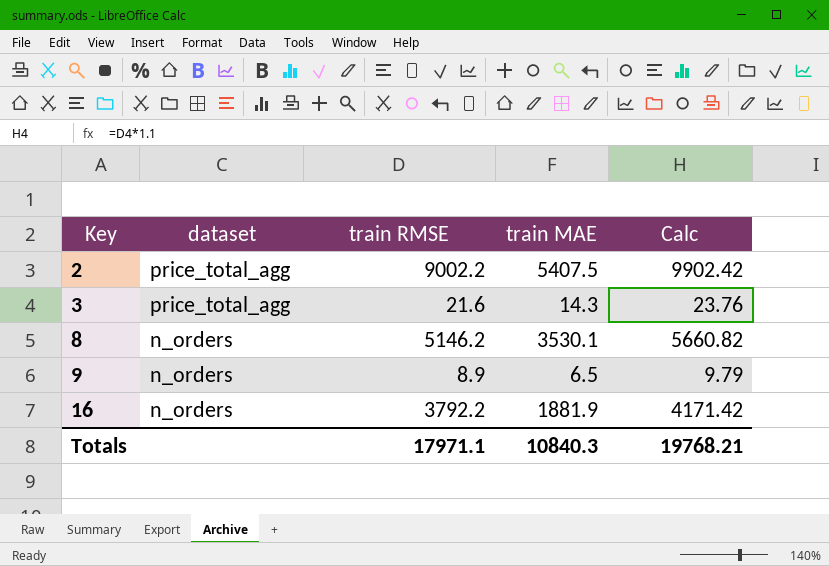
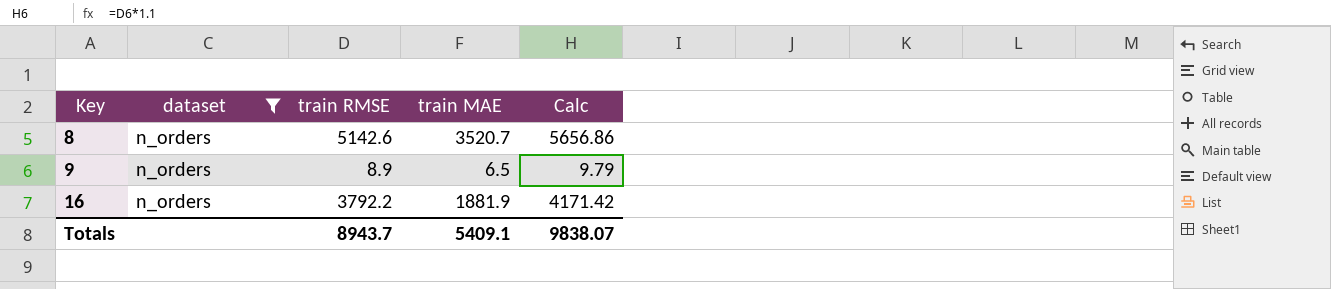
filter: none -> dataset = n_orders
8 | train RMSE: 5146.2 -> 5142.6
8 | train MAE: 3530.1 -> 3520.7
8 | Calc: 5660.82 -> 5656.86
Totals | train RMSE: 17971.1 -> 8943.7
Totals | train MAE: 10840.3 -> 5409.1
Totals | Calc: 19768.21 -> 9838.07

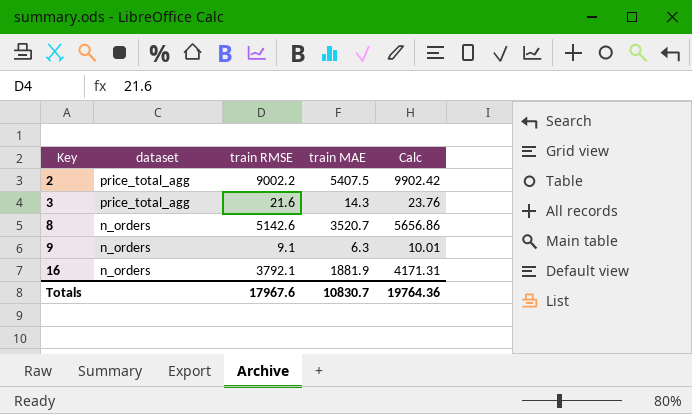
filter: dataset = n_orders -> none
9 | train RMSE: 8.9 -> 9.1
9 | train MAE: 6.5 -> 6.3
9 | Calc: 9.79 -> 10.01
16 | train RMSE: 3792.2 -> 3792.1
16 | Calc: 4171.42 -> 4171.31
Totals | train RMSE: 8943.7 -> 17967.6
Totals | train MAE: 5409.1 -> 10830.7
Totals | Calc: 9838.07 -> 19764.36

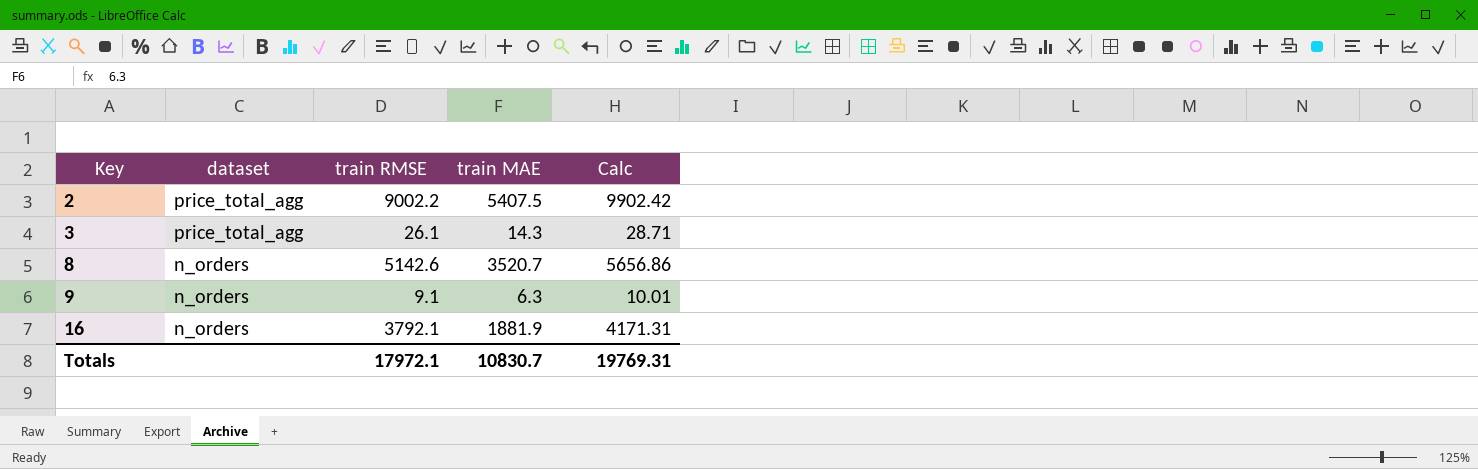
3 | train RMSE: 21.6 -> 26.1
3 | Calc: 23.76 -> 28.71
Totals | train RMSE: 17967.6 -> 17972.1
Totals | Calc: 19764.36 -> 19769.31

